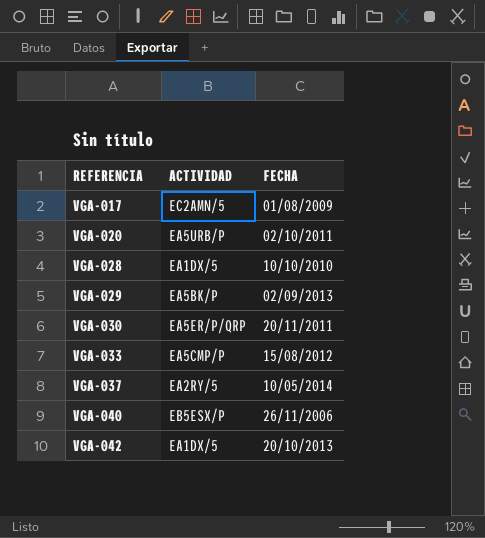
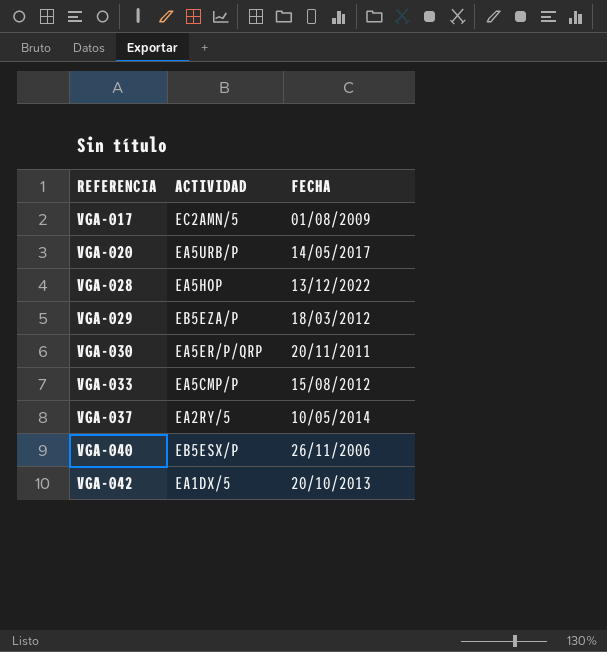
VGA-020 | FECHA: 02/10/2011 -> 14/05/2017
VGA-028 | ACTIVIDAD: EA1DX/5 -> EA5HOP
VGA-028 | FECHA: 10/10/2010 -> 13/12/2022
VGA-029 | ACTIVIDAD: EA5BK/P -> EB5EZA/P
VGA-029 | FECHA: 02/09/2013 -> 18/03/2012

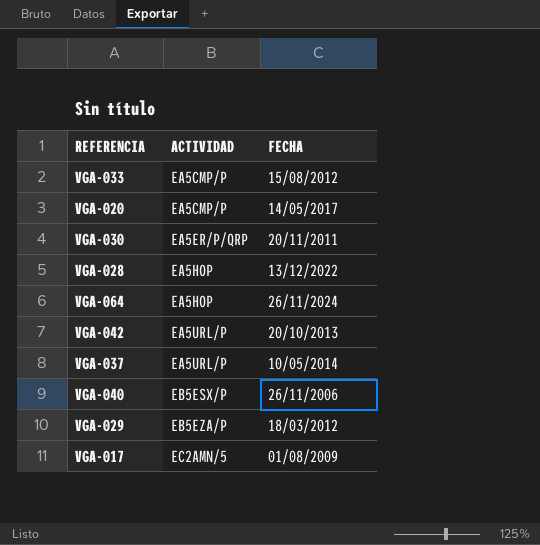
row order: REFERENCIA ascending -> ACTIVIDAD ascending
VGA-020 | ACTIVIDAD: EA5URB/P -> EA5CMP/P
row VGA-064: none -> EA5HOP | 26/11/2024
VGA-042 | ACTIVIDAD: EA1DX/5 -> EA5URL/P
VGA-037 | ACTIVIDAD: EA2RY/5 -> EA5URL/P

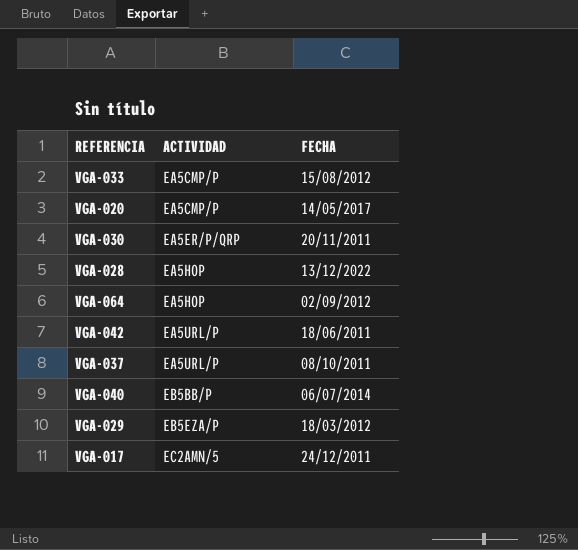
VGA-064 | FECHA: 26/11/2024 -> 02/09/2012
VGA-042 | FECHA: 20/10/2013 -> 18/06/2011
VGA-037 | FECHA: 10/05/2014 -> 08/10/2011
VGA-040 | ACTIVIDAD: EB5ESX/P -> EB5BB/P
VGA-040 | FECHA: 26/11/2006 -> 06/07/2014
VGA-017 | FECHA: 01/08/2009 -> 24/12/2011

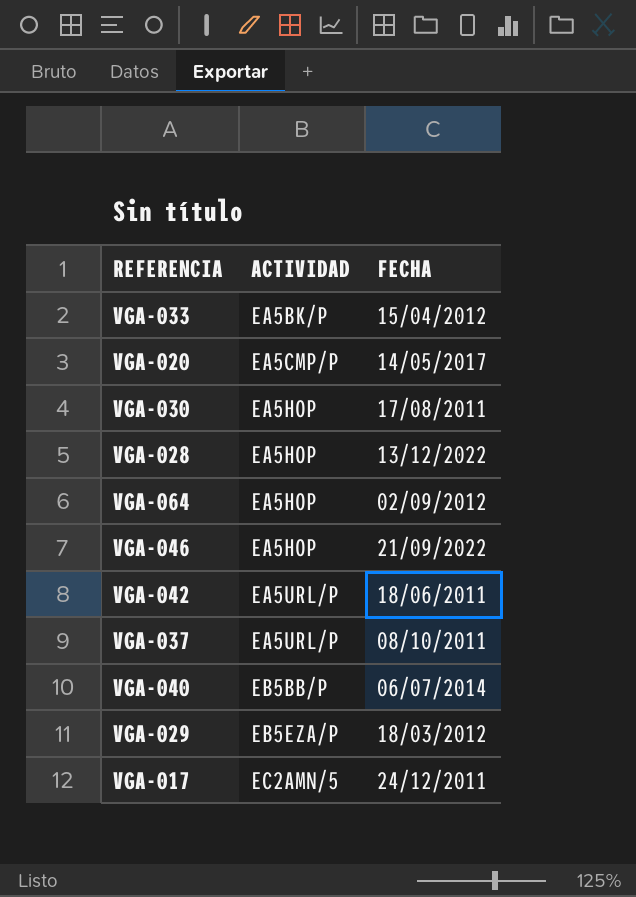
VGA-033 | ACTIVIDAD: EA5CMP/P -> EA5BK/P
VGA-033 | FECHA: 15/08/2012 -> 15/04/2012
VGA-030 | ACTIVIDAD: EA5ER/P/QRP -> EA5HOP
VGA-030 | FECHA: 20/11/2011 -> 17/08/2011
row VGA-046: none -> EA5HOP | 21/09/2022

